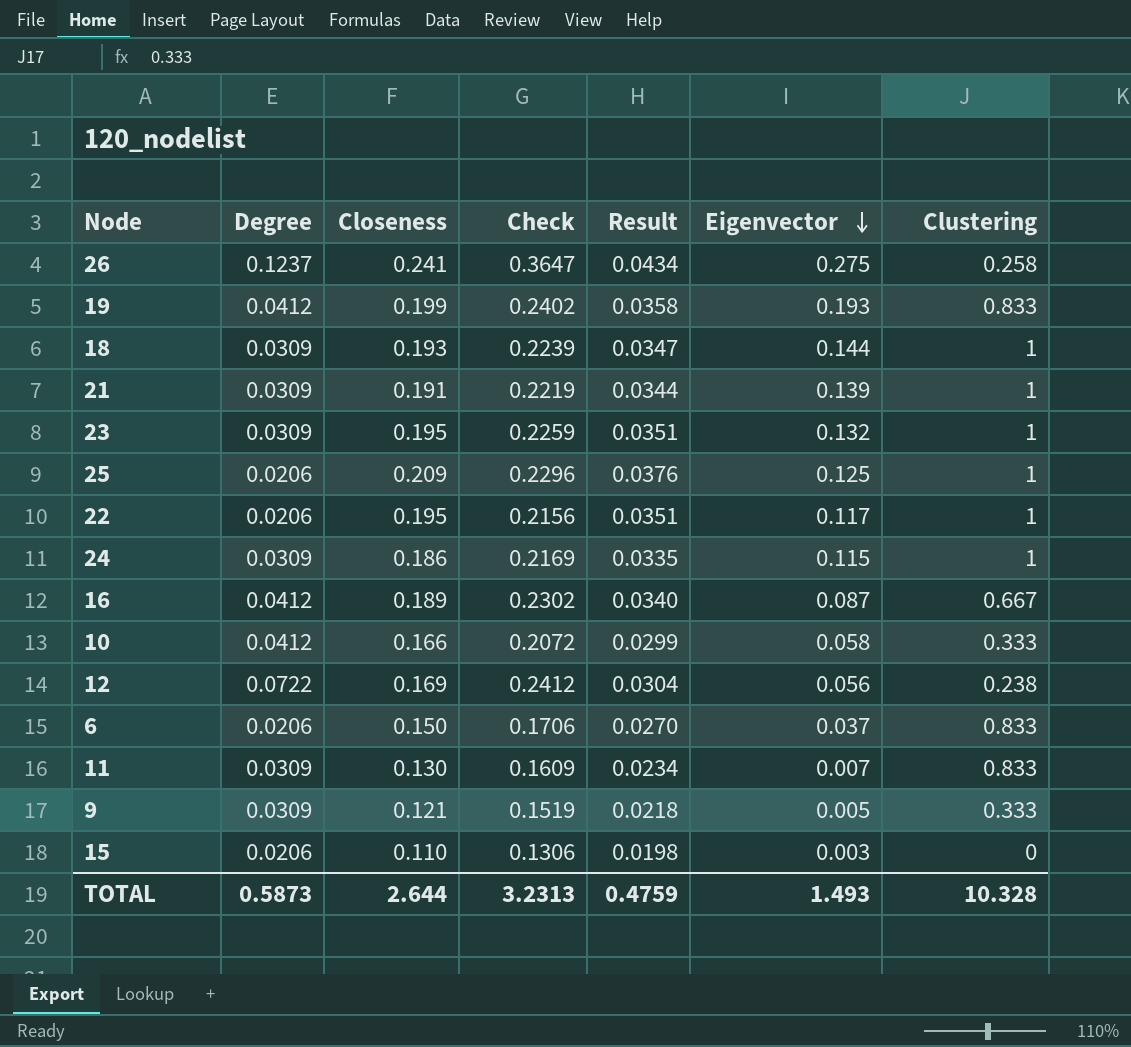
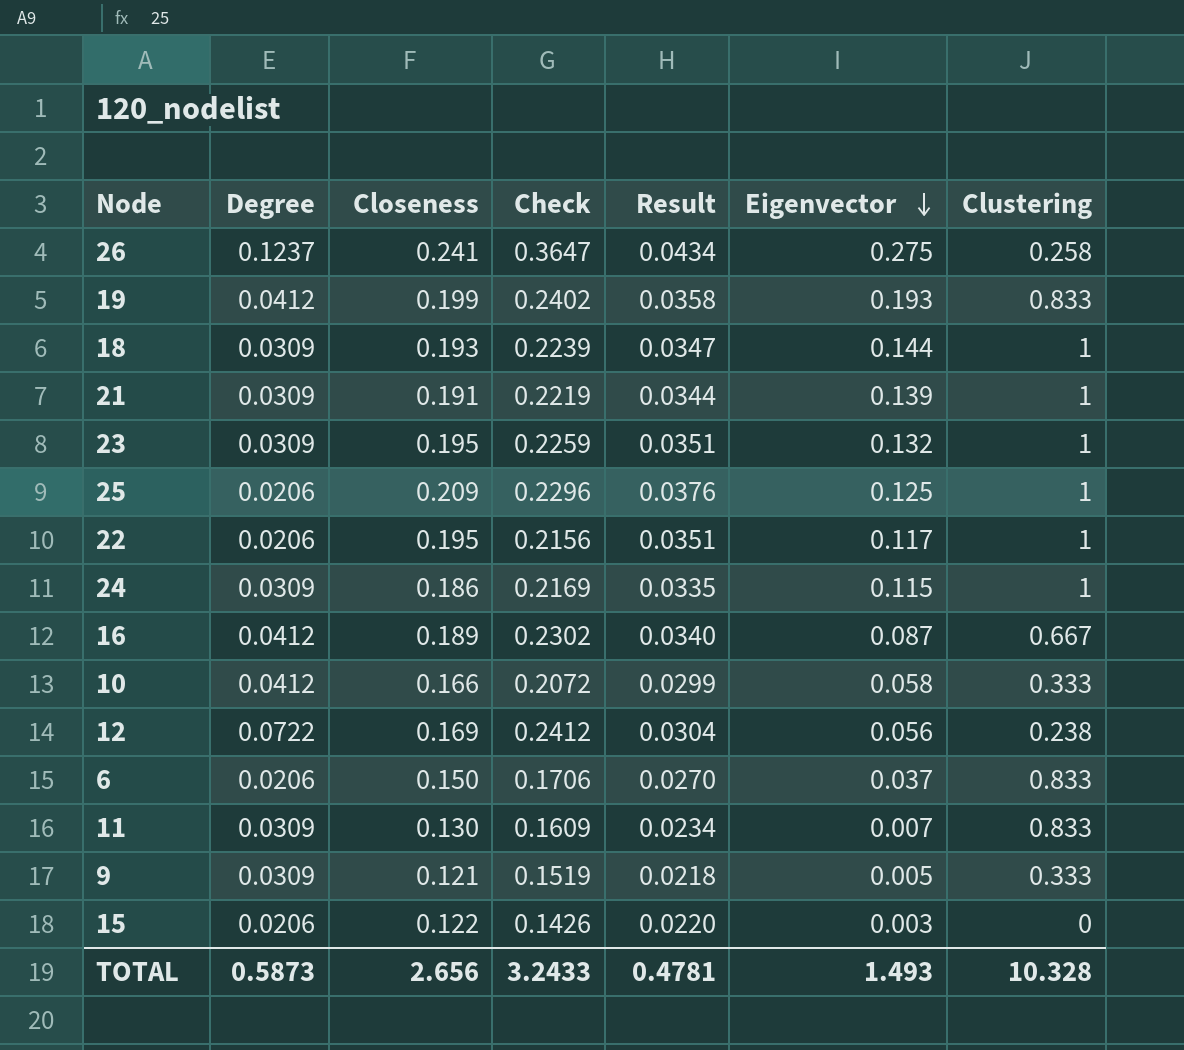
15 | Closeness: 0.110 -> 0.122
15 | Check: 0.1306 -> 0.1426
15 | Result: 0.0198 -> 0.0220
TOTAL | Closeness: 2.644 -> 2.656
TOTAL | Check: 3.2313 -> 3.2433
TOTAL | Result: 0.4759 -> 0.4781

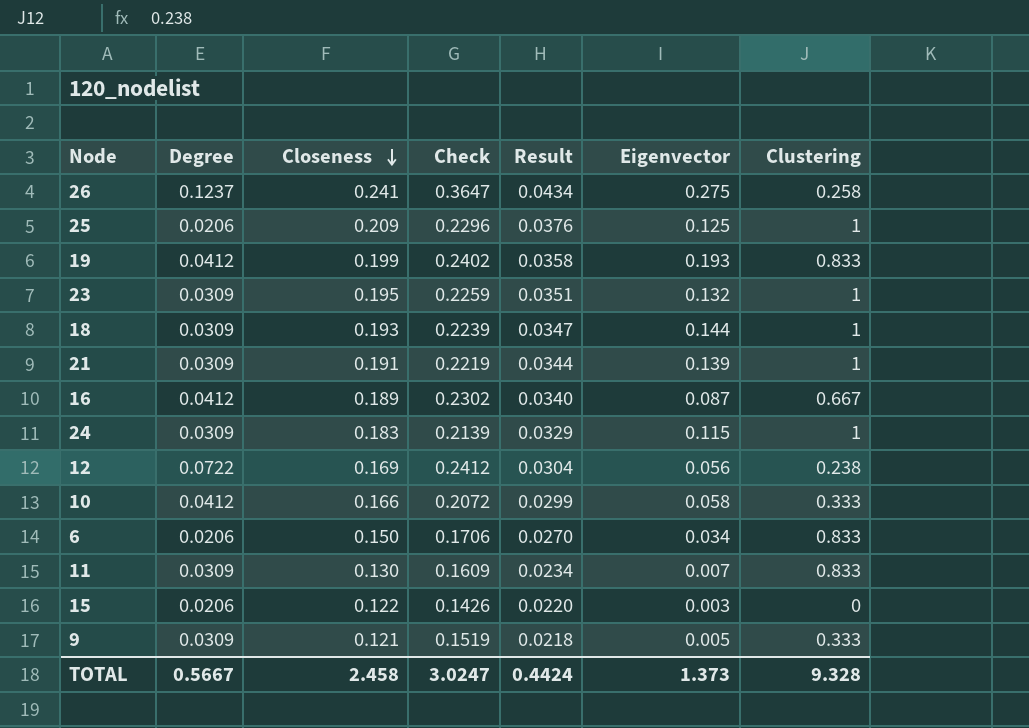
row order: Eigenvector descending -> Closeness descending
row 22: 0.0206 | 0.195 | 0.2156 | 0.0351 | 0.117 | 1 -> none
24 | Closeness: 0.186 -> 0.183
24 | Check: 0.2169 -> 0.2139
24 | Result: 0.0335 -> 0.0329
6 | Eigenvector: 0.037 -> 0.034
TOTAL | Degree: 0.5873 -> 0.5667
TOTAL | Closeness: 2.656 -> 2.458
TOTAL | Check: 3.2433 -> 3.0247
TOTAL | Result: 0.4781 -> 0.4424
TOTAL | Eigenvector: 1.493 -> 1.373
TOTAL | Clustering: 10.328 -> 9.328

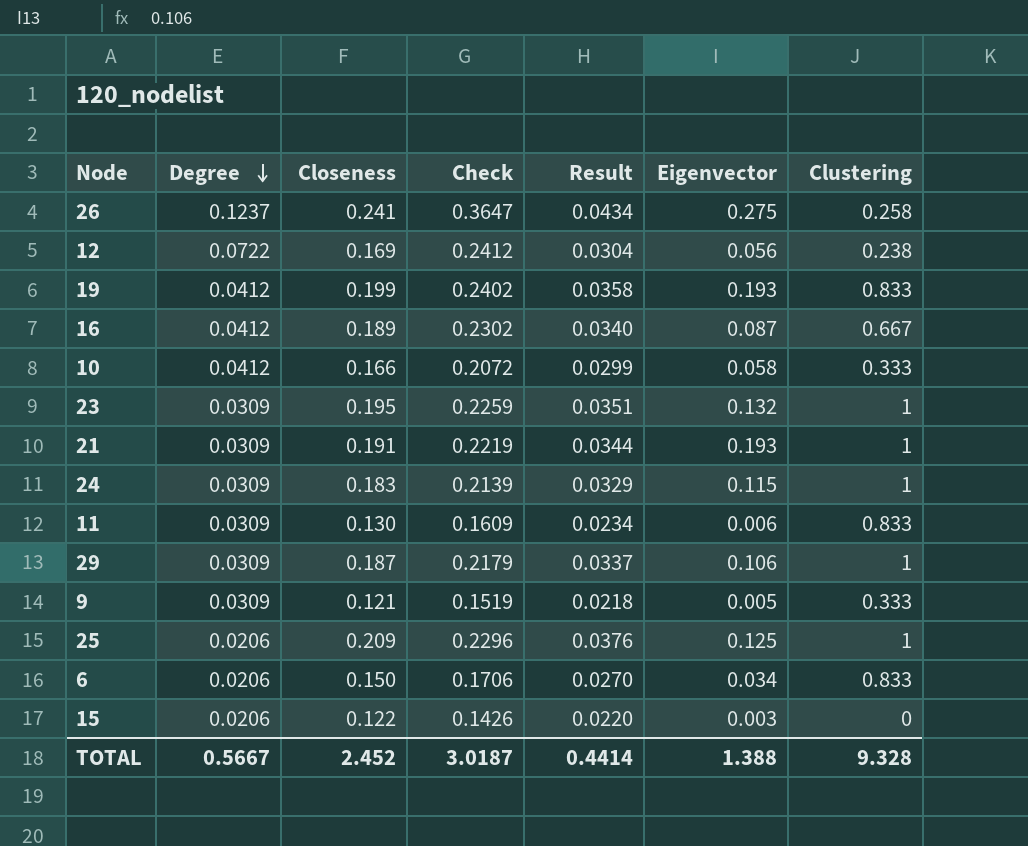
row order: Closeness descending -> Degree descending
row 18: 0.0309 | 0.193 | 0.2239 | 0.0347 | 0.144 | 1 -> none
21 | Eigenvector: 0.139 -> 0.193
11 | Eigenvector: 0.007 -> 0.006
row 29: none -> 0.0309 | 0.187 | 0.2179 | 0.0337 | 0.106 | 1
TOTAL | Closeness: 2.458 -> 2.452
TOTAL | Check: 3.0247 -> 3.0187
TOTAL | Result: 0.4424 -> 0.4414
TOTAL | Eigenvector: 1.373 -> 1.388

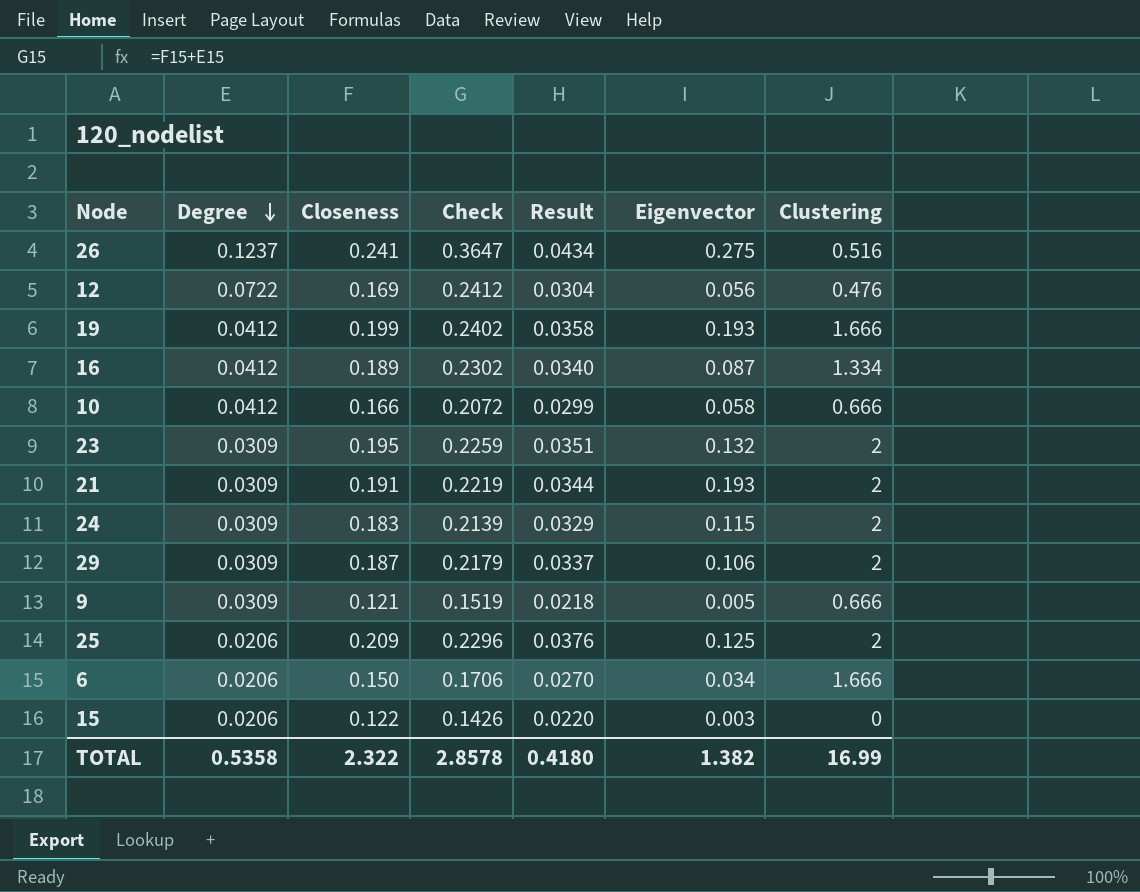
row 11: 0.0309 | 0.130 | 0.1609 | 0.0234 | 0.006 | 0.833 -> none
26 | Clustering: 0.258 -> 0.516
12 | Clustering: 0.238 -> 0.476
19 | Clustering: 0.833 -> 1.666
16 | Clustering: 0.667 -> 1.334
10 | Clustering: 0.333 -> 0.666
23 | Clustering: 1 -> 2
21 | Clustering: 1 -> 2
24 | Clustering: 1 -> 2
29 | Clustering: 1 -> 2
9 | Clustering: 0.333 -> 0.666
25 | Clustering: 1 -> 2
6 | Clustering: 0.833 -> 1.666
TOTAL | Degree: 0.5667 -> 0.5358
TOTAL | Closeness: 2.452 -> 2.322
TOTAL | Check: 3.0187 -> 2.8578
TOTAL | Result: 0.4414 -> 0.4180
TOTAL | Eigenvector: 1.388 -> 1.382
TOTAL | Clustering: 9.328 -> 16.99

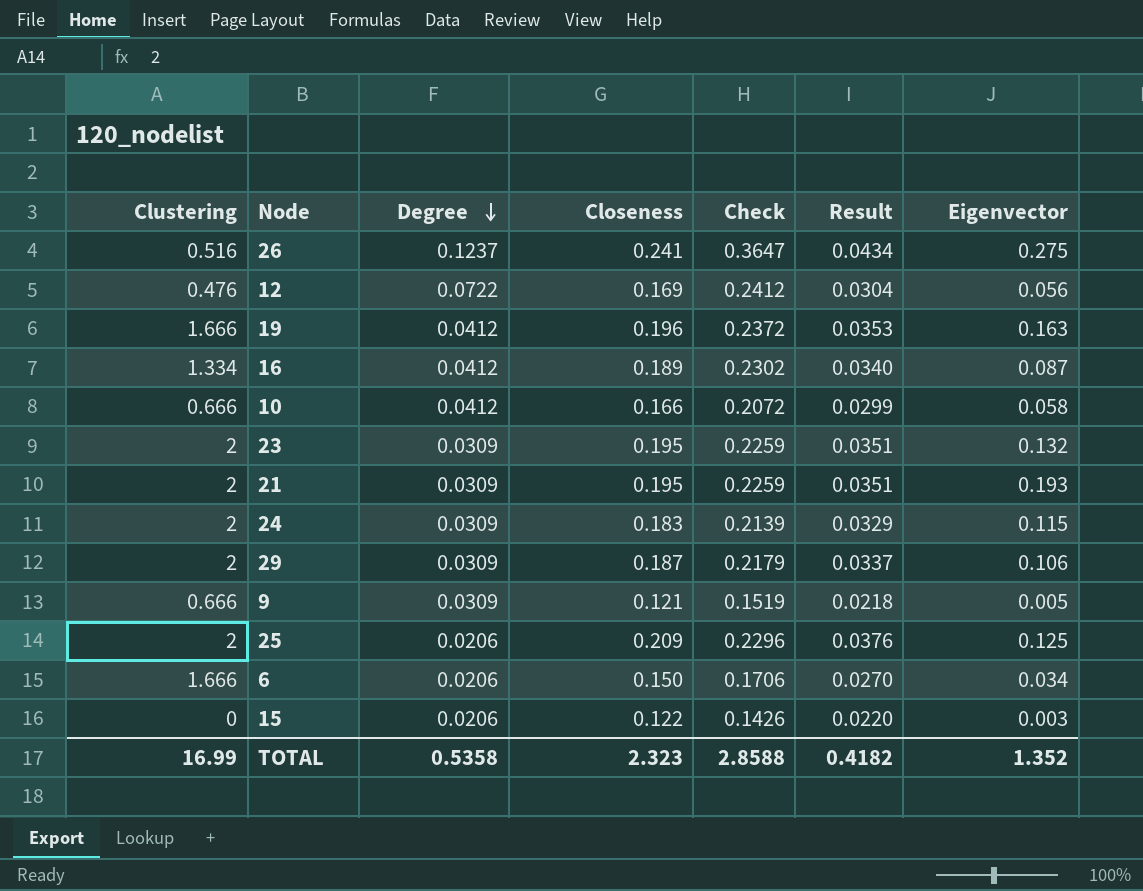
column Clustering | position: 7 -> 1
19 | Closeness: 0.199 -> 0.196
19 | Check: 0.2402 -> 0.2372
19 | Result: 0.0358 -> 0.0353
19 | Eigenvector: 0.193 -> 0.163
21 | Closeness: 0.191 -> 0.195
21 | Check: 0.2219 -> 0.2259
21 | Result: 0.0344 -> 0.0351
TOTAL | Closeness: 2.322 -> 2.323
TOTAL | Check: 2.8578 -> 2.8588
TOTAL | Result: 0.4180 -> 0.4182
TOTAL | Eigenvector: 1.382 -> 1.352

